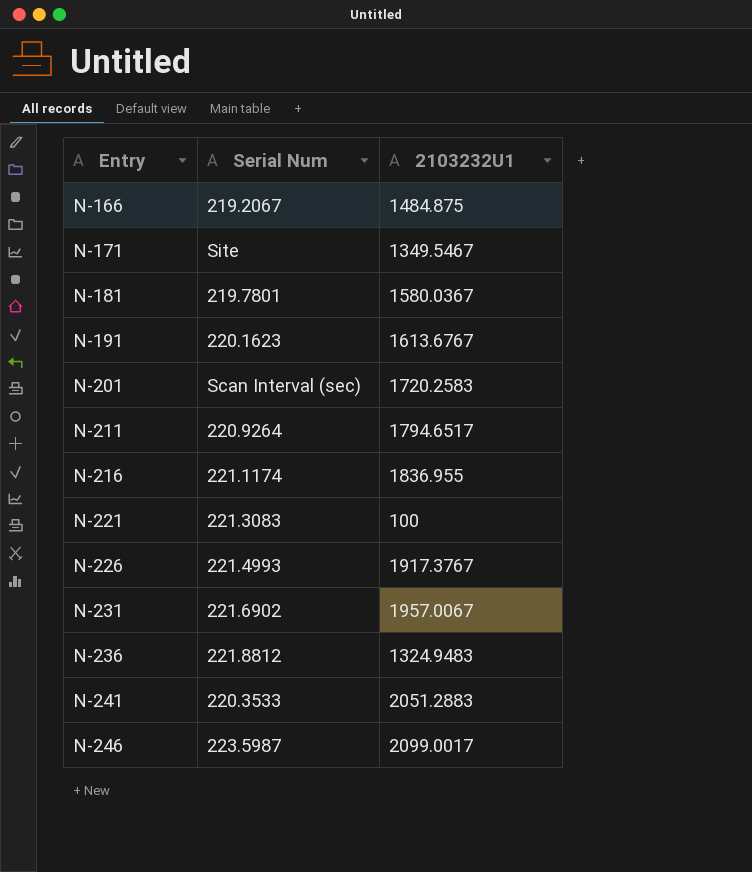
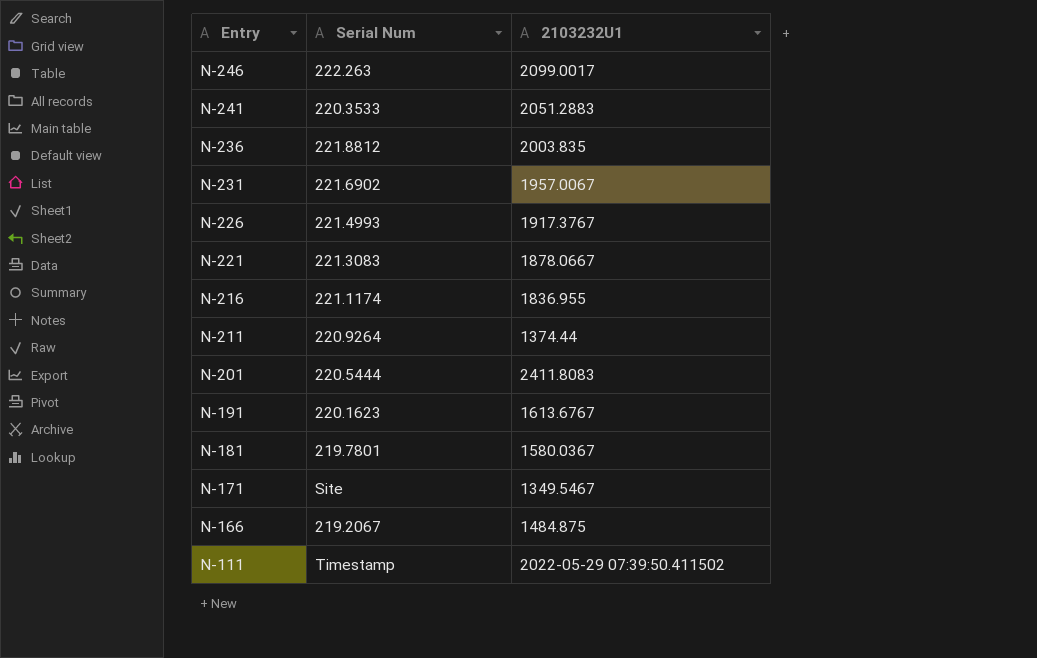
row order: Entry ascending -> Entry descending
N-246 | Serial Num: 223.5987 -> 222.263
N-236 | 2103232U1: 1324.9483 -> 2003.835
N-221 | 2103232U1: 100 -> 1878.0667
N-211 | 2103232U1: 1794.6517 -> 1374.44
N-201 | Serial Num: Scan Interval (sec) -> 220.5444
N-201 | 2103232U1: 1720.2583 -> 2411.8083
row N-111: none -> Timestamp | 2022-05-29 07:39:50.411502

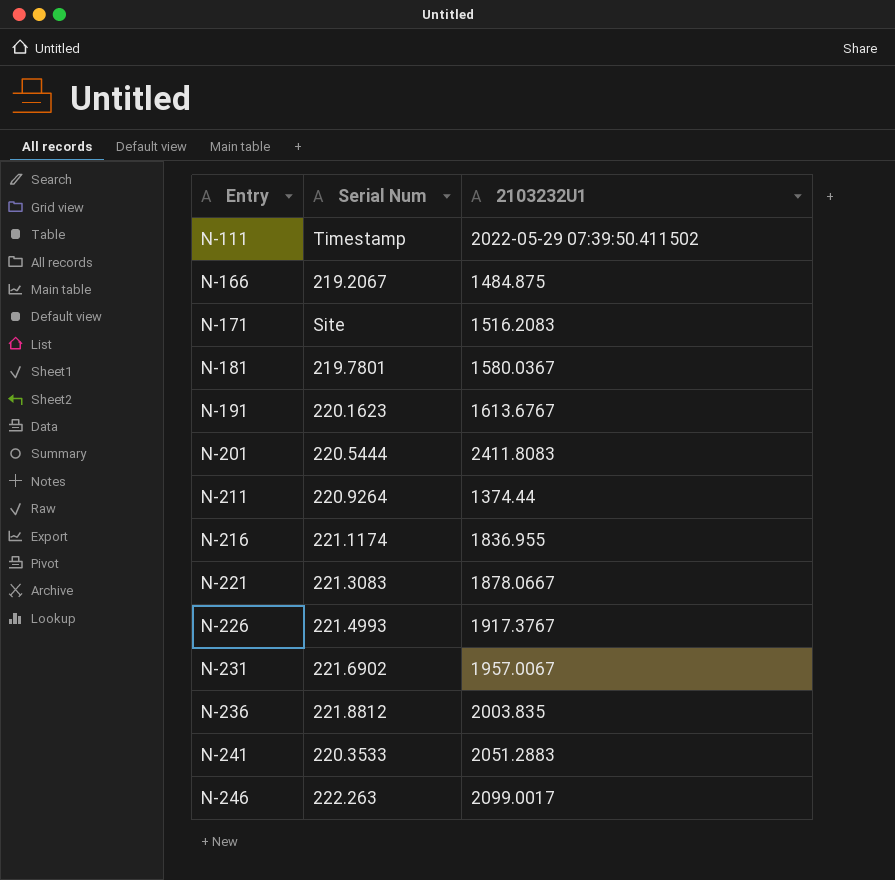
row order: Entry descending -> Entry ascending
N-171 | 2103232U1: 1349.5467 -> 1516.2083

